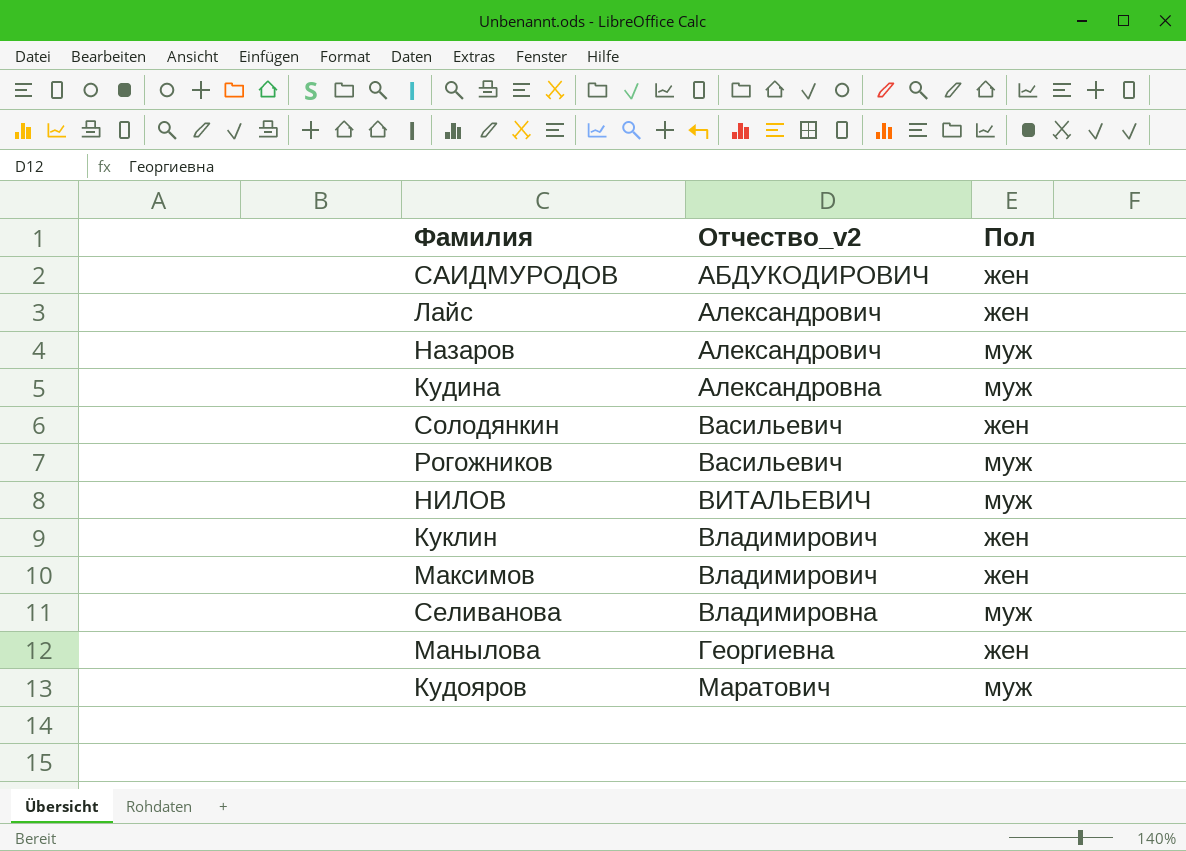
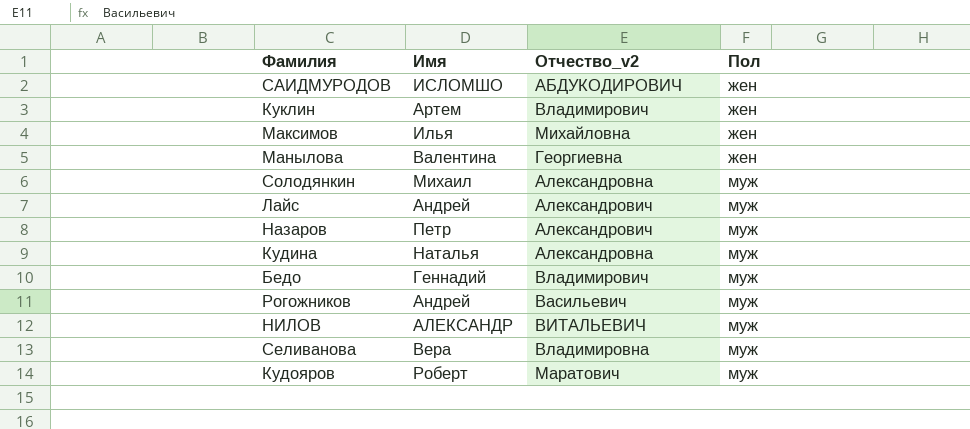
row order: Отчество_v2 ascending -> Пол ascending
column Имя | position: none -> 2
Максимов | Отчество_v2: Владимирович -> Михайловна
Солодянкин | Отчество_v2: Васильевич -> Александровна
Солодянкин | Пол: жен -> муж
Лайс | Пол: жен -> муж
row Бедо: none -> Геннадий | Владимирович | муж

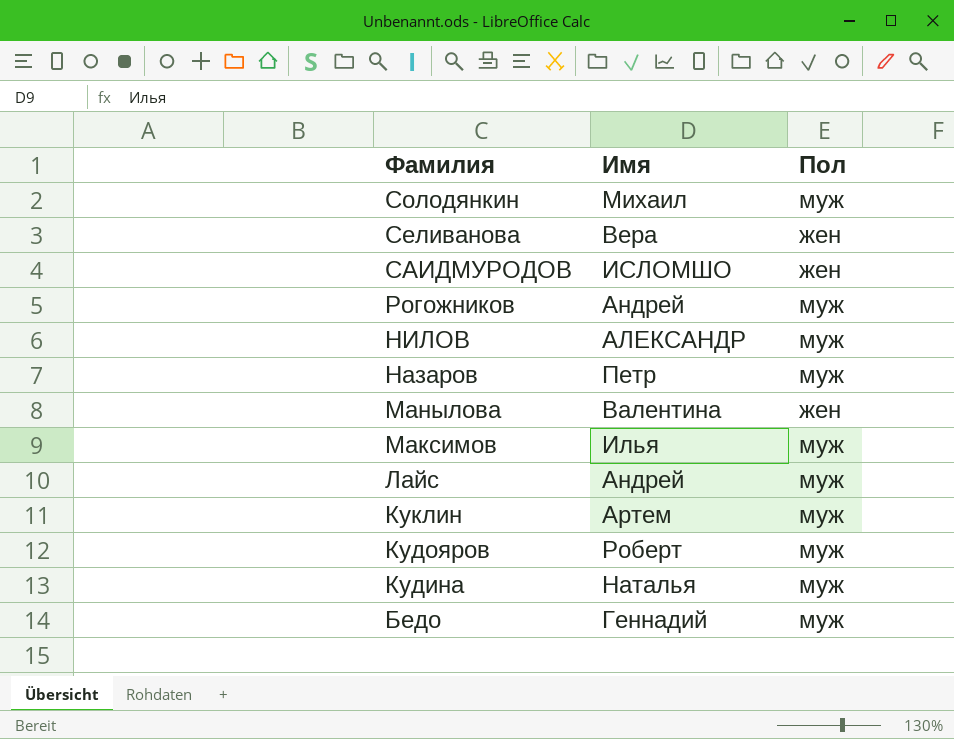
row order: Пол ascending -> Фамилия descending
column Отчество_v2 | position: 3 -> none
Селиванова | Пол: муж -> жен
Максимов | Пол: жен -> муж
Куклин | Пол: жен -> муж

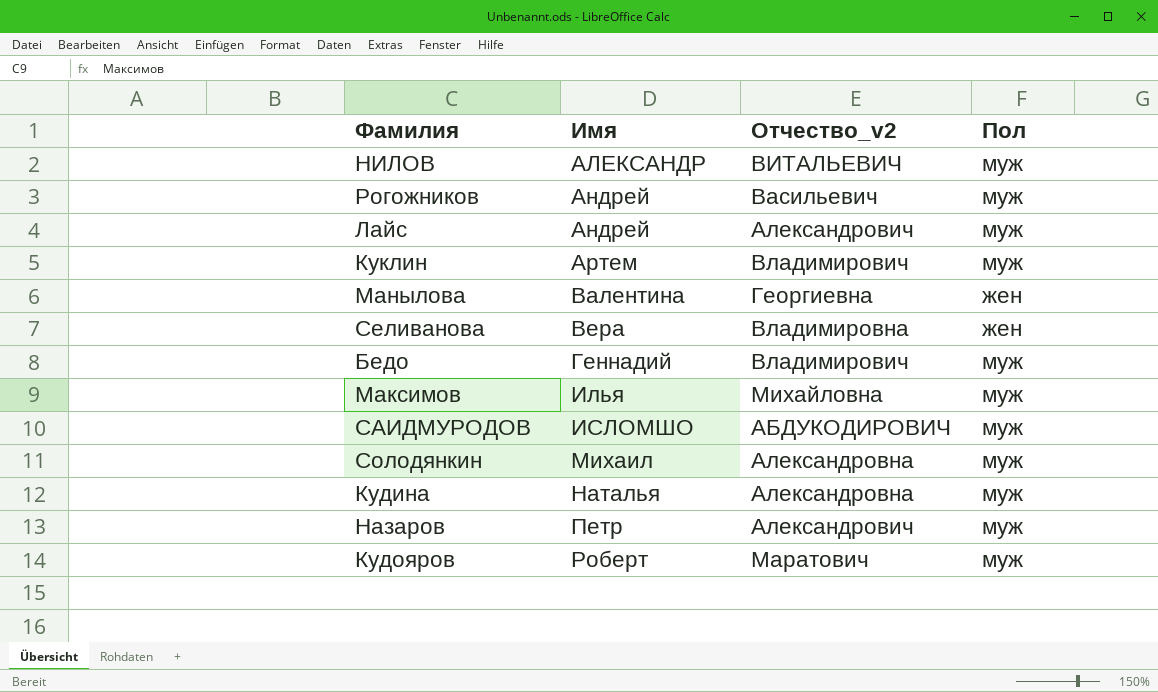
row order: Фамилия descending -> Имя ascending
column Отчество_v2 | position: none -> 3
САИДМУРОДОВ | Пол: жен -> муж

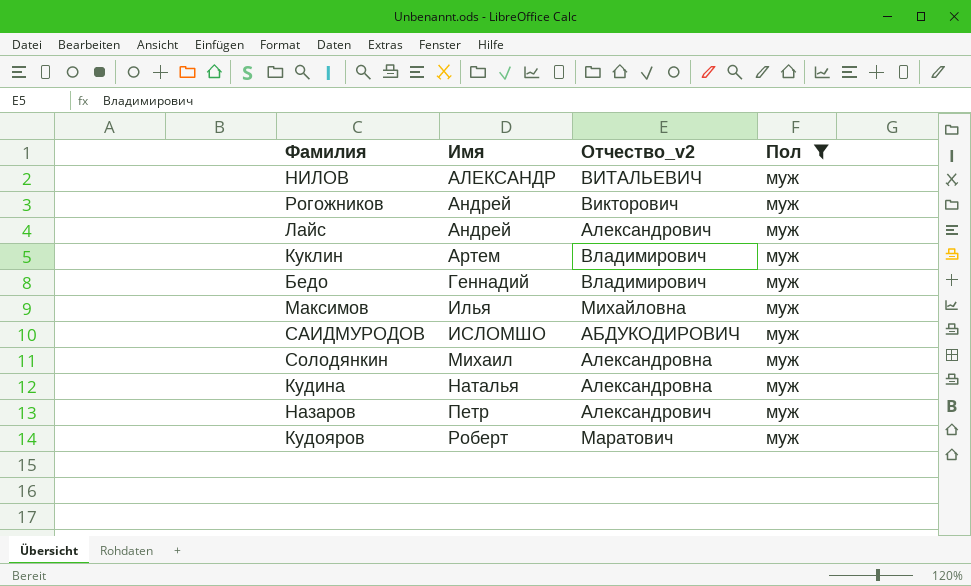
filter: none -> Пол = муж
Рогожников | Отчество_v2: Васильевич -> Викторович

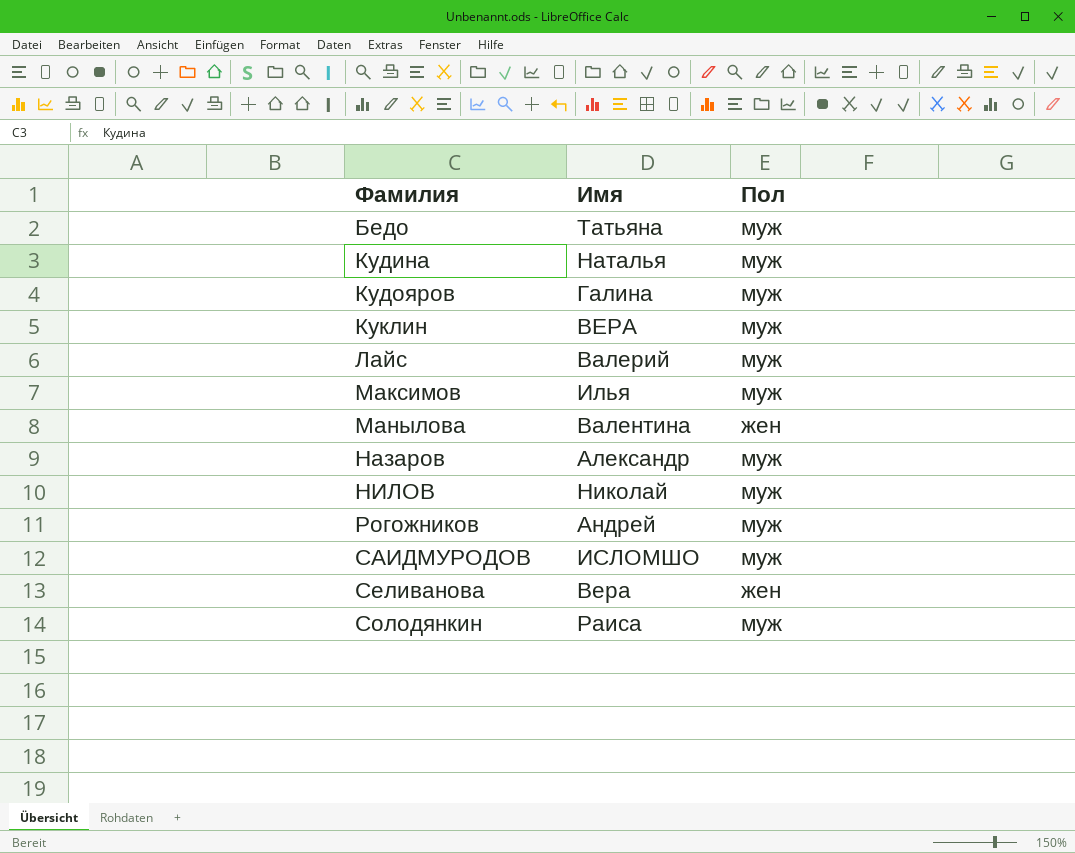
filter: Пол = муж -> none
row order: Имя ascending -> Фамилия ascending
column Отчество_v2 | position: 3 -> none
Бедо | Имя: Геннадий -> Татьяна
Кудояров | Имя: Роберт -> Галина
Куклин | Имя: Артем -> ВЕРА
Лайс | Имя: Андрей -> Валерий
Назаров | Имя: Петр -> Александр
НИЛОВ | Имя: АЛЕКСАНДР -> Николай
Солодянкин | Имя: Михаил -> Раиса

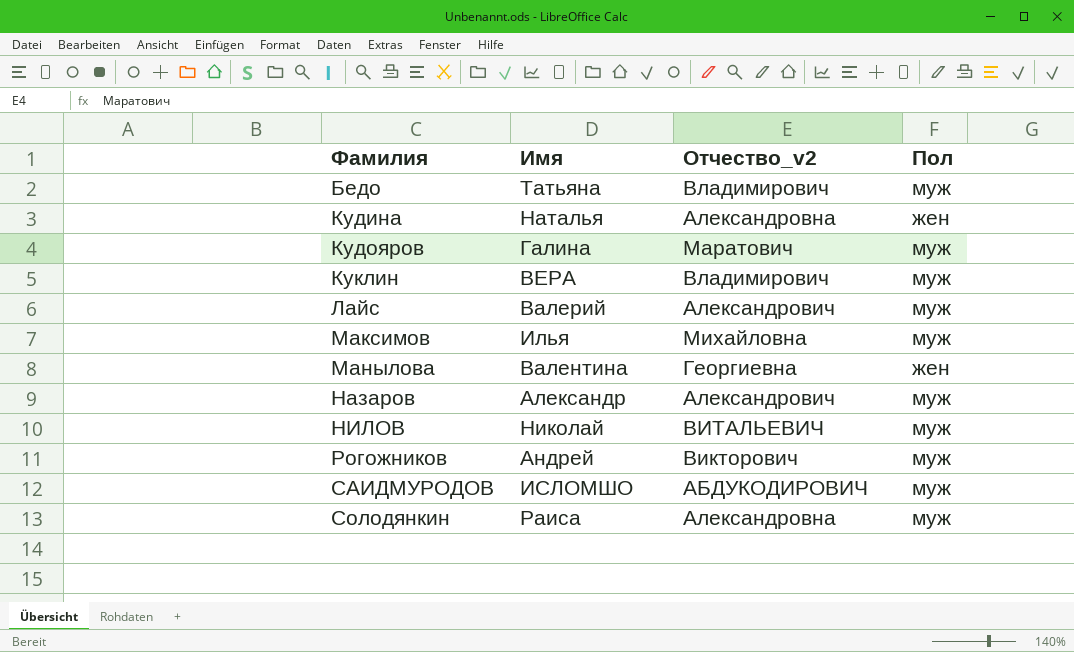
column Отчество_v2 | position: none -> 3
row Селиванова: Вера | жен -> none
Кудина | Пол: муж -> жен

